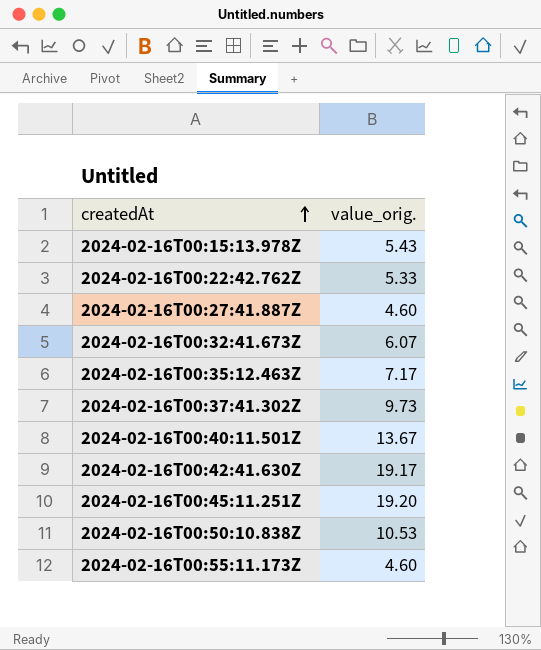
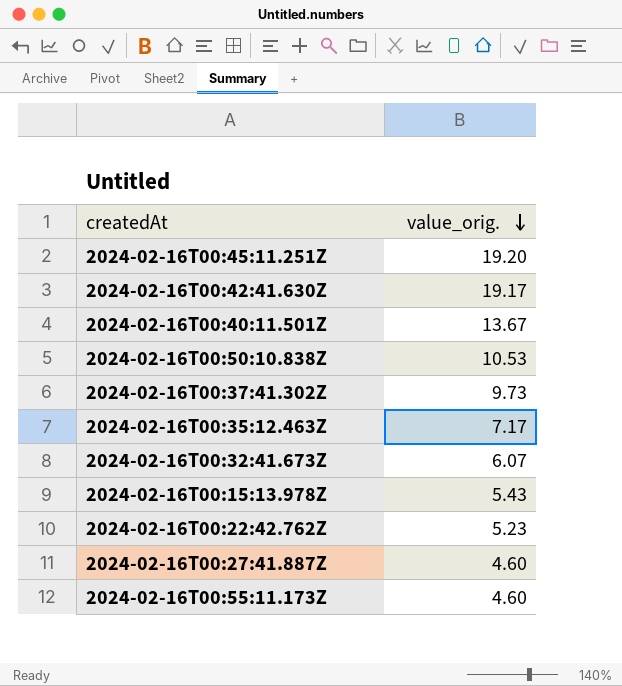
row order: createdAt ascending -> value_orig. descending
2024-02-16T00:22:42.762Z | value_orig.: 5.33 -> 5.23

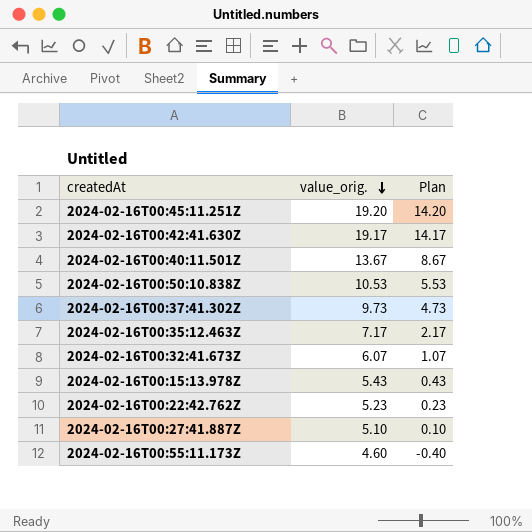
column Plan | formula: none -> [value_orig.] - 5
2024-02-16T00:27:41.887Z | value_orig.: 4.60 -> 5.10

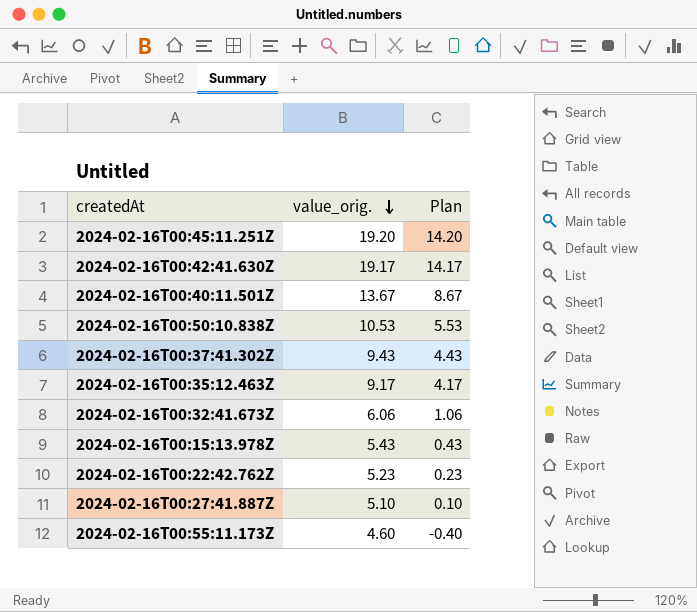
2024-02-16T00:37:41.302Z | value_orig.: 9.73 -> 9.43
2024-02-16T00:37:41.302Z | Plan: 4.73 -> 4.43
2024-02-16T00:35:12.463Z | value_orig.: 7.17 -> 9.17
2024-02-16T00:35:12.463Z | Plan: 2.17 -> 4.17
2024-02-16T00:32:41.673Z | value_orig.: 6.07 -> 6.06
2024-02-16T00:32:41.673Z | Plan: 1.07 -> 1.06

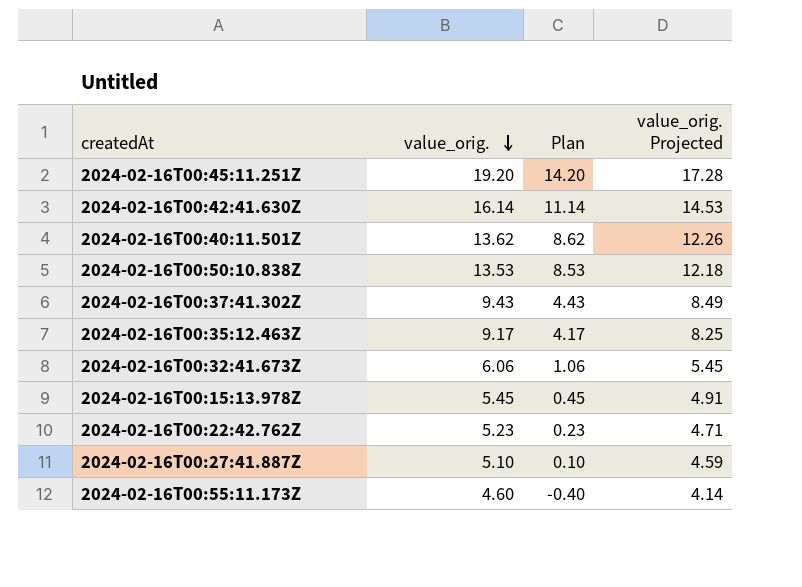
column value_orig. Projected | formula: none -> [value_orig.] * 0.9
2024-02-16T00:42:41.630Z | value_orig.: 19.17 -> 16.14
2024-02-16T00:42:41.630Z | Plan: 14.17 -> 11.14
2024-02-16T00:40:11.501Z | value_orig.: 13.67 -> 13.62
2024-02-16T00:40:11.501Z | Plan: 8.67 -> 8.62
2024-02-16T00:50:10.838Z | value_orig.: 10.53 -> 13.53
2024-02-16T00:50:10.838Z | Plan: 5.53 -> 8.53
2024-02-16T00:15:13.978Z | value_orig.: 5.43 -> 5.45
2024-02-16T00:15:13.978Z | Plan: 0.43 -> 0.45

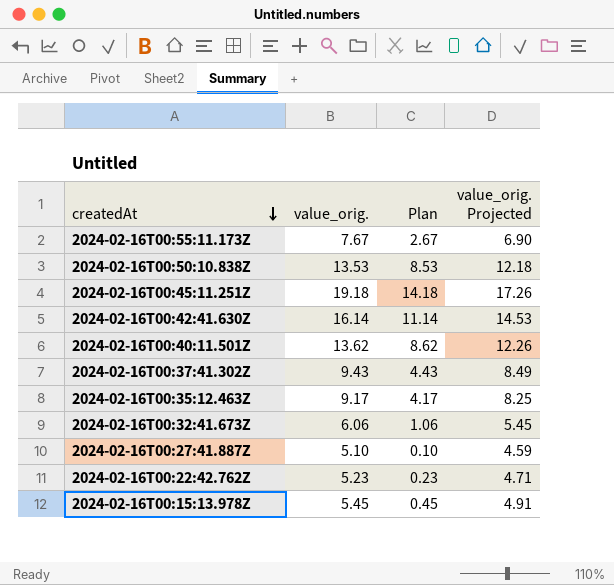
row order: value_orig. descending -> createdAt descending
2024-02-16T00:55:11.173Z | value_orig.: 4.60 -> 7.67
2024-02-16T00:55:11.173Z | Plan: -0.40 -> 2.67
2024-02-16T00:55:11.173Z | value_orig. Projected: 4.14 -> 6.90
2024-02-16T00:45:11.251Z | value_orig.: 19.20 -> 19.18
2024-02-16T00:45:11.251Z | Plan: 14.20 -> 14.18
2024-02-16T00:45:11.251Z | value_orig. Projected: 17.28 -> 17.26

